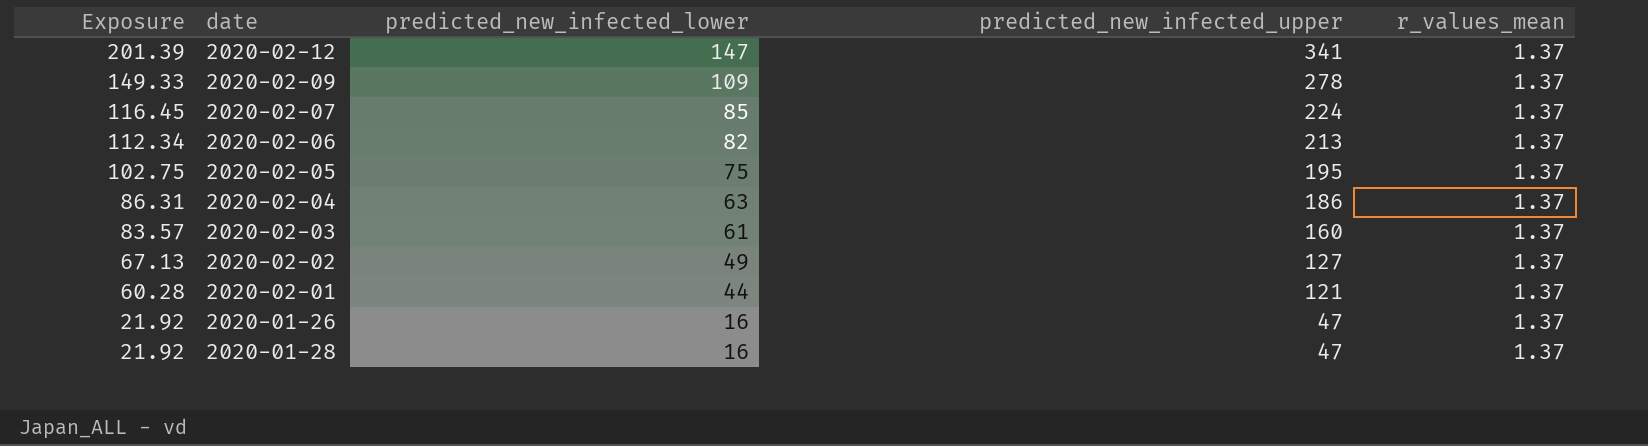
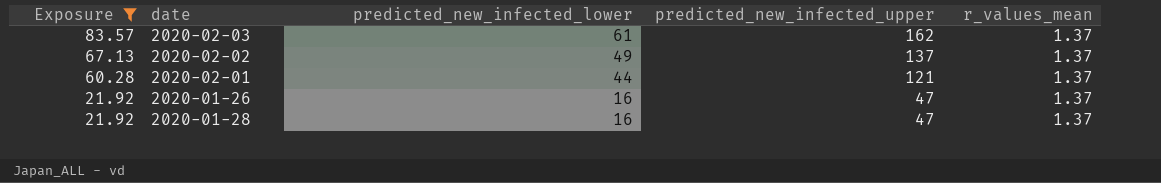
filter: none -> Exposure <= 83.57
2020-02-03 | predicted_new_infected_upper: 160 -> 162
2020-02-02 | predicted_new_infected_upper: 127 -> 137

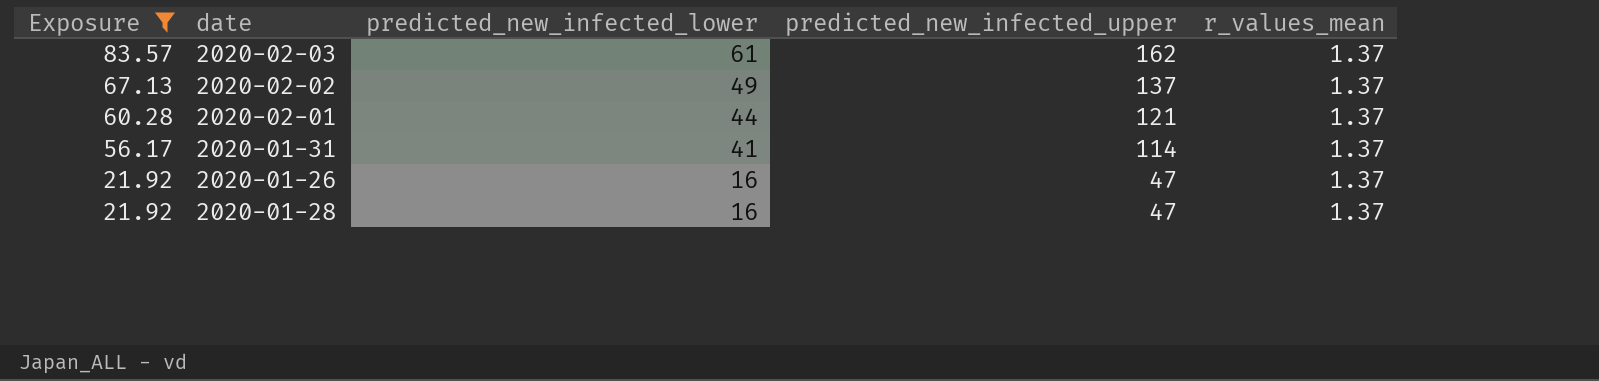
row 2020-01-31: none -> 56.17 | 41 | 114 | 1.37

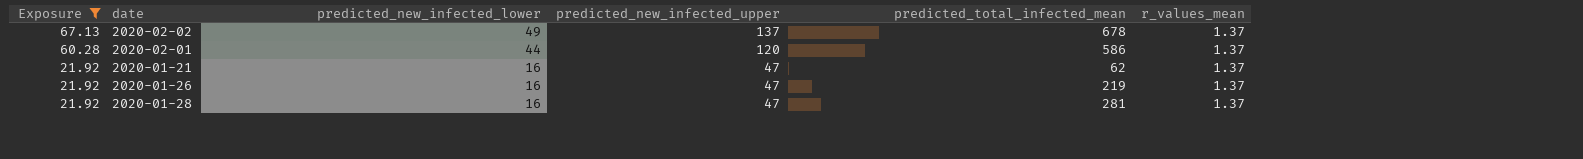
column predicted_total_infected_mean | position: none -> 5
row 2020-02-03: 83.57 | 61 | 162 | 1.37 -> none
row 2020-01-31: 56.17 | 41 | 114 | 1.37 -> none
2020-02-01 | predicted_new_infected_upper: 121 -> 120
row 2020-01-21: none -> 21.92 | 16 | 47 | 62 | 1.37

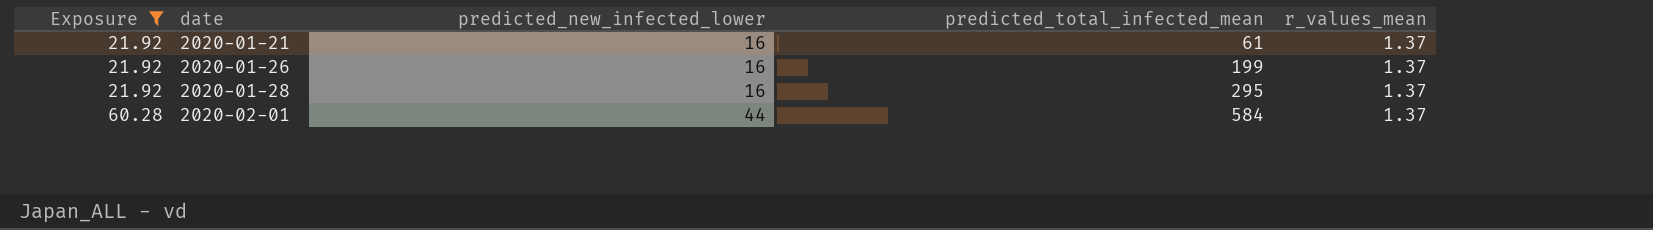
row order: Exposure descending -> Exposure ascending
column predicted_new_infected_upper | position: 4 -> none
row 2020-02-02: 67.13 | 49 | 137 | 678 | 1.37 -> none
2020-01-21 | predicted_total_infected_mean: 62 -> 61
2020-01-26 | predicted_total_infected_mean: 219 -> 199
2020-01-28 | predicted_total_infected_mean: 281 -> 295
2020-02-01 | predicted_total_infected_mean: 586 -> 584

